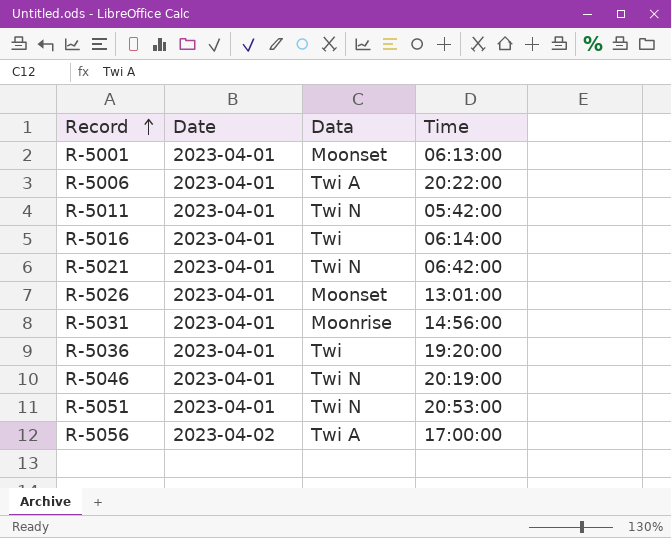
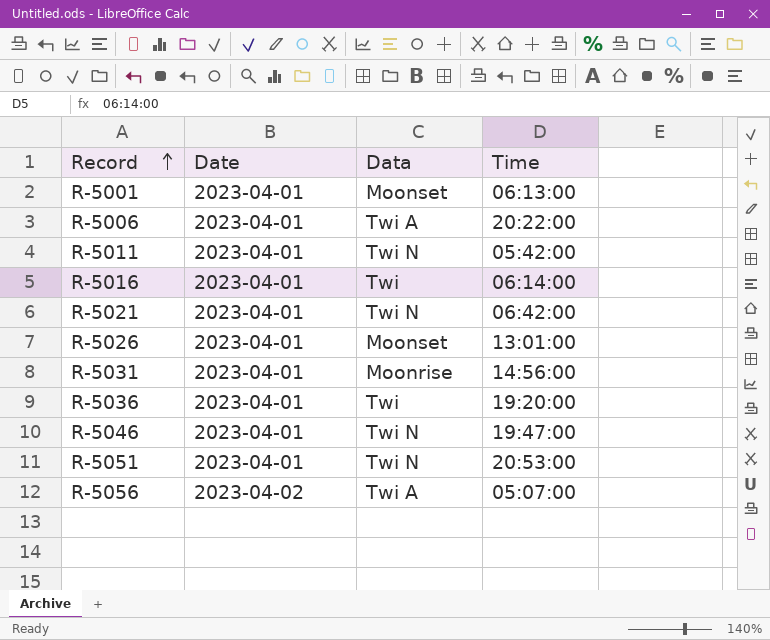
R-5046 | Time: 20:19:00 -> 19:47:00
R-5056 | Time: 17:00:00 -> 05:07:00

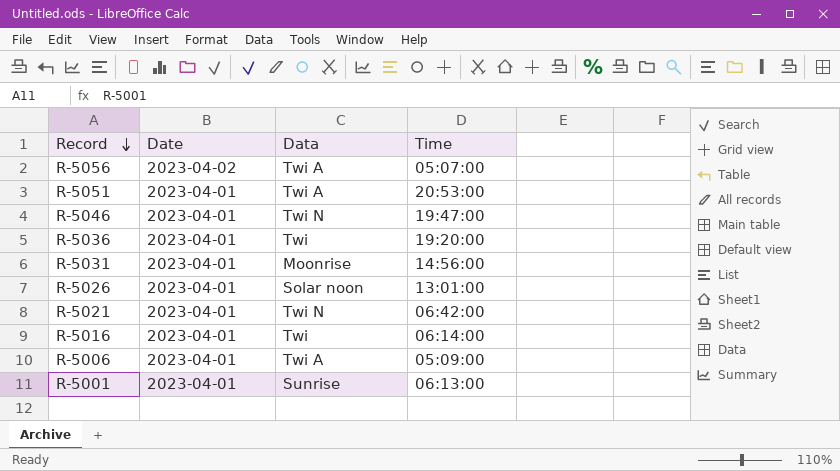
row order: Record ascending -> Record descending
row R-5011: 2023-04-01 | Twi N | 05:42:00 -> none
R-5051 | Data: Twi N -> Twi A
R-5026 | Data: Moonset -> Solar noon
R-5006 | Time: 20:22:00 -> 05:09:00
R-5001 | Data: Moonset -> Sunrise

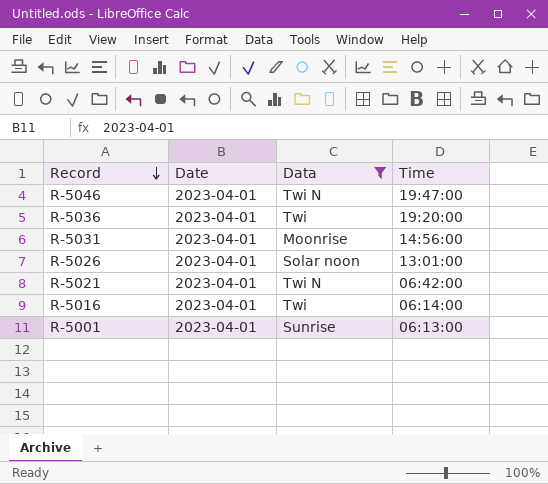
filter: none -> Data != Twi A

